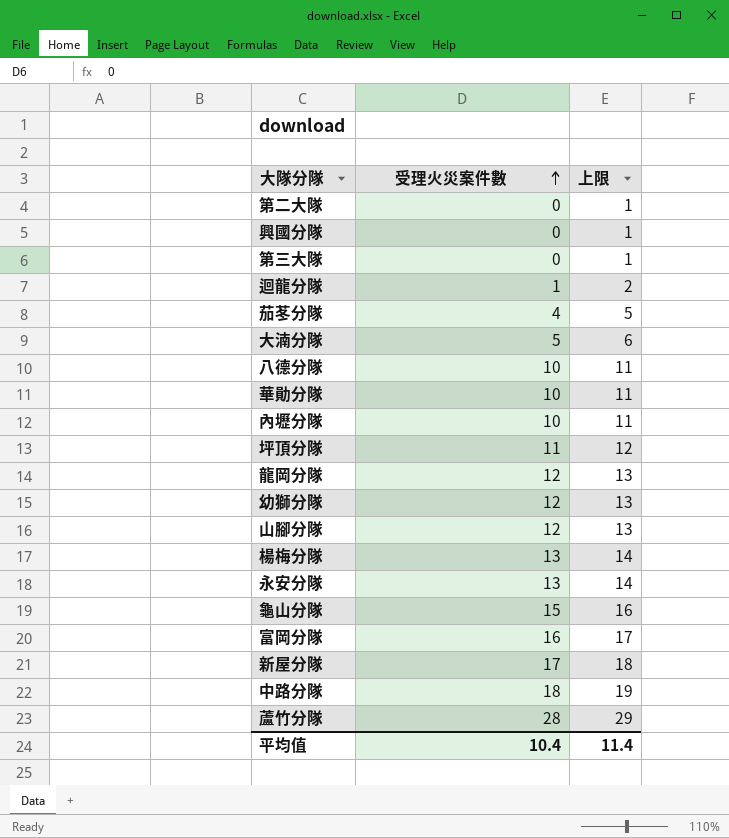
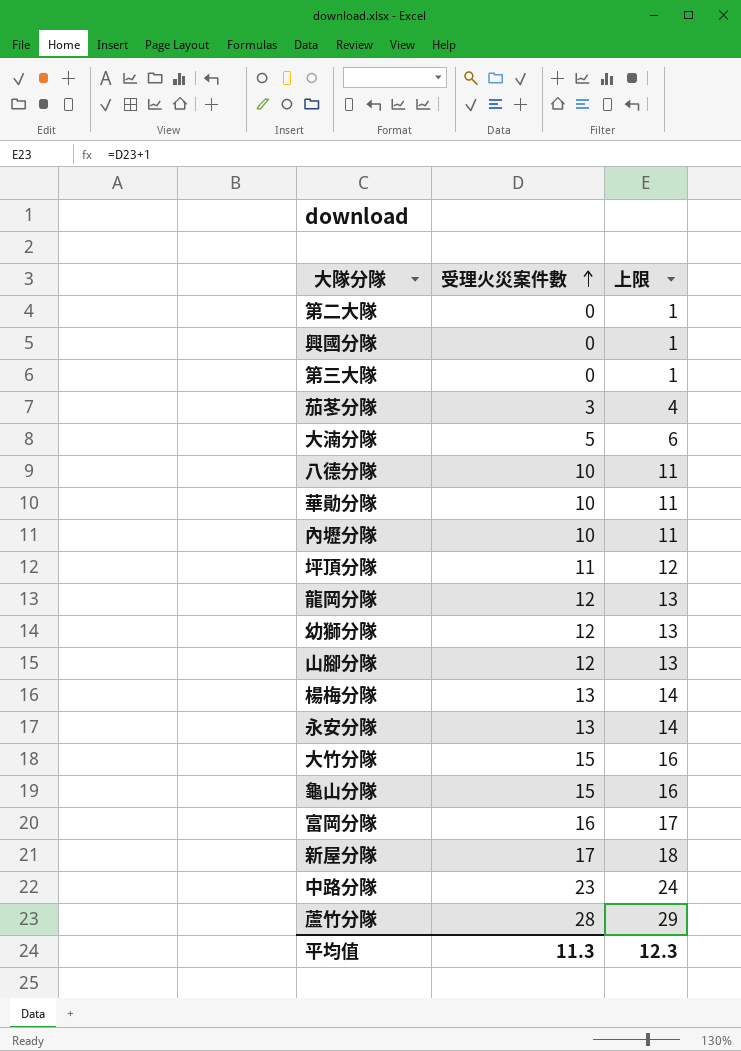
row 迴龍分隊: 1 | 2 -> none
茄苳分隊 | 受理火災案件數: 4 -> 3
茄苳分隊 | 上限: 5 -> 4
row 大竹分隊: none -> 15 | 16
中路分隊 | 受理火災案件數: 18 -> 23
中路分隊 | 上限: 19 -> 24
平均值 | 受理火災案件數: 10.4 -> 11.3
平均值 | 上限: 11.4 -> 12.3

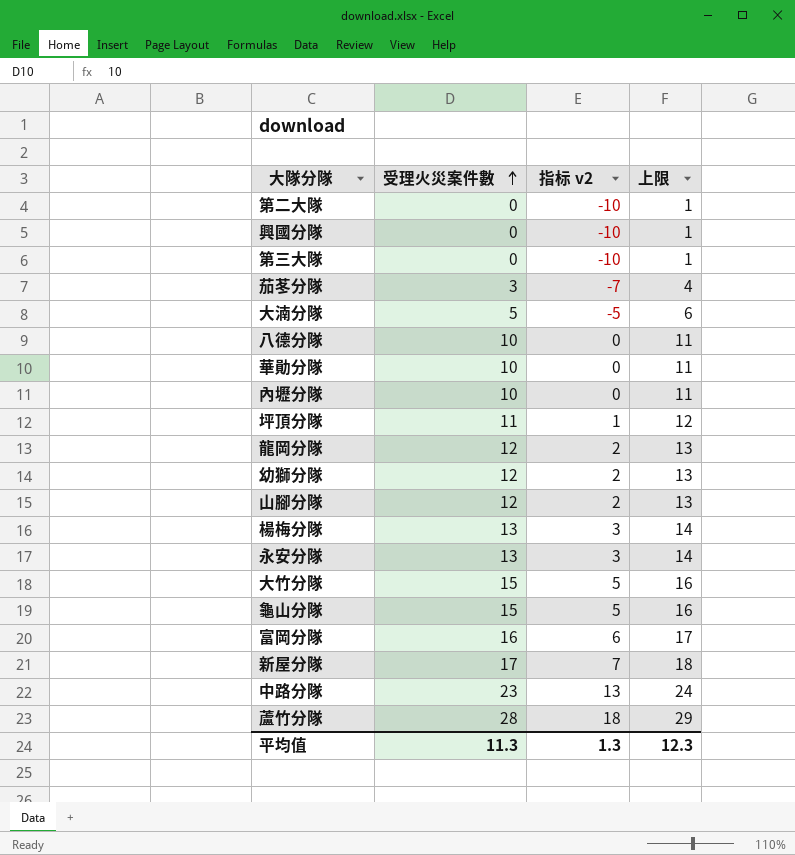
column 指标 v2 | formula: none -> [受理火災案件數] - 10

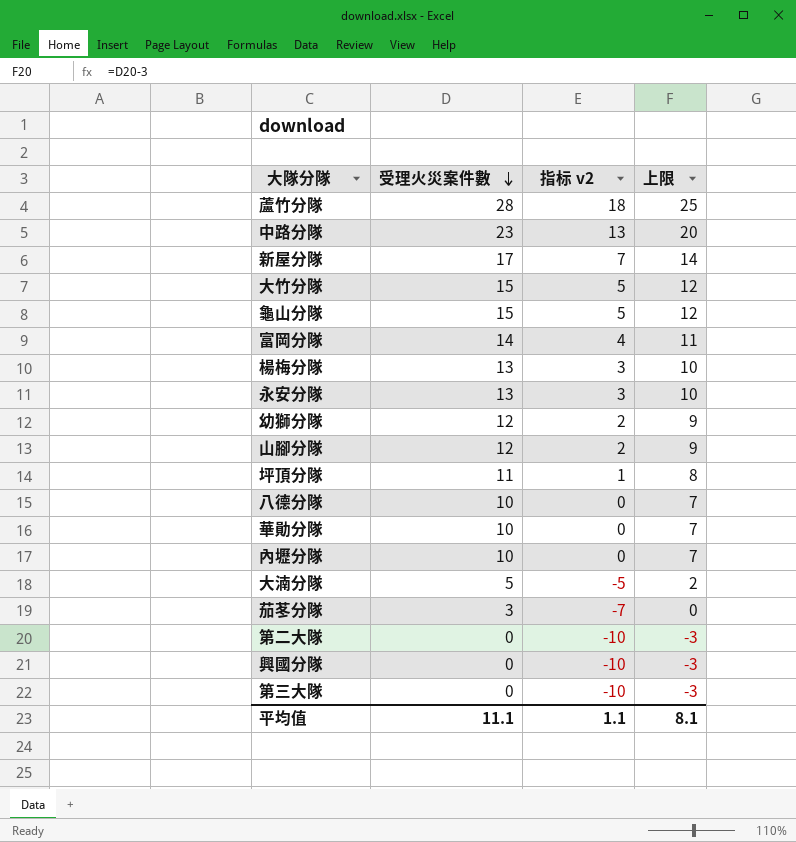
row order: 受理火災案件數 ascending -> 受理火災案件數 descending
column 上限 | formula: [受理火災案件數] + 1 -> [受理火災案件數] - 3
row 龍岡分隊: 12 | 2 | 13 -> none
富岡分隊 | 受理火災案件數: 16 -> 14
富岡分隊 | 指标 v2: 6 -> 4
平均值 | 受理火災案件數: 11.3 -> 11.1
平均值 | 指标 v2: 1.3 -> 1.1
平均值 | 上限: 12.3 -> 8.1

